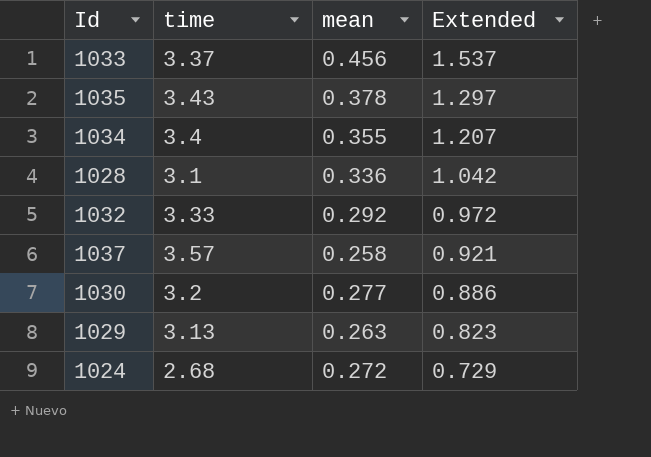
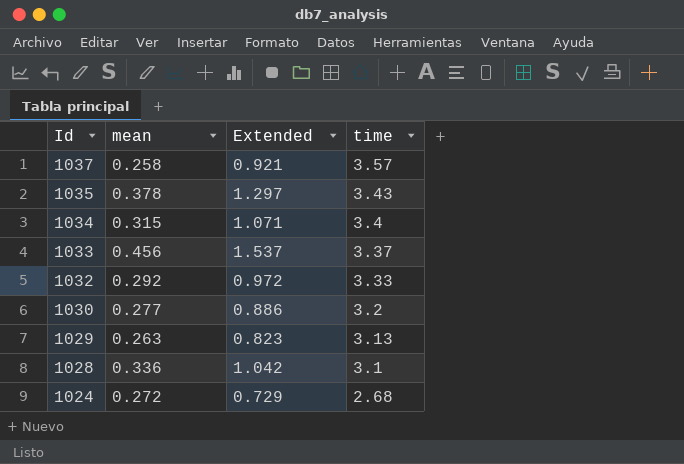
row order: Extended descending -> Id descending
column time | position: 2 -> 4
1034 | mean: 0.355 -> 0.315
1034 | Extended: 1.207 -> 1.071

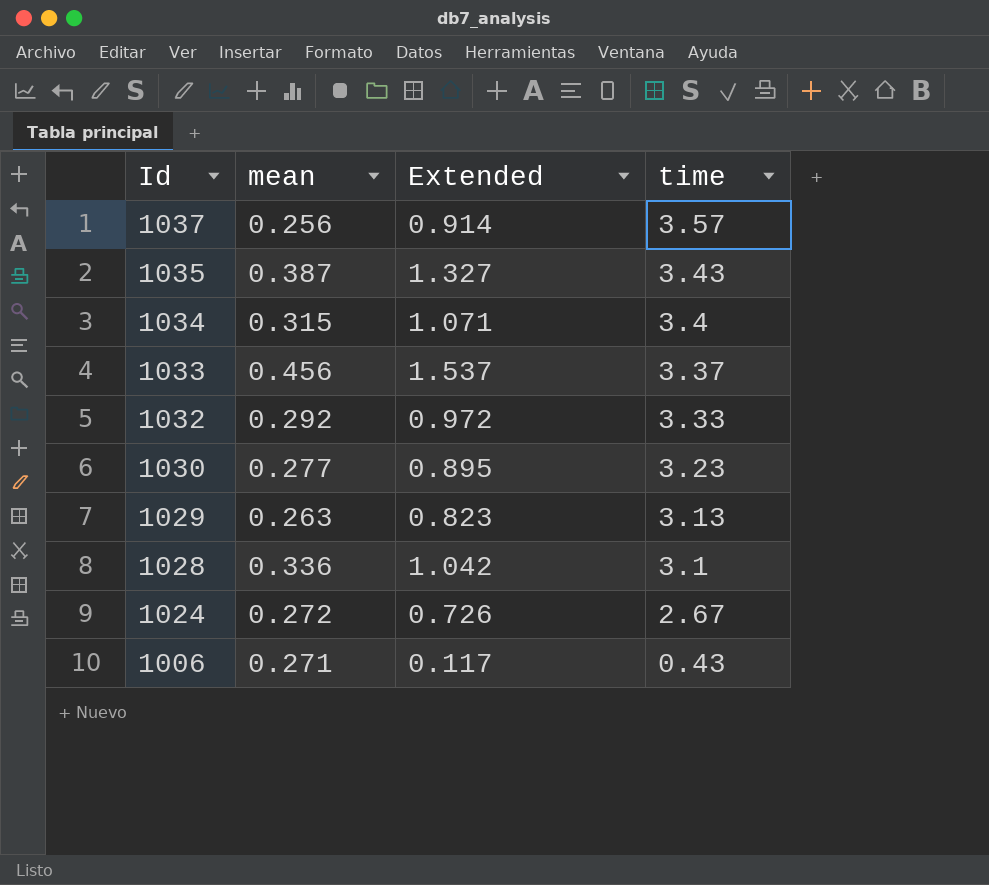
1037 | mean: 0.258 -> 0.256
1037 | Extended: 0.921 -> 0.914
1035 | mean: 0.378 -> 0.387
1035 | Extended: 1.297 -> 1.327
1030 | Extended: 0.886 -> 0.895
1030 | time: 3.2 -> 3.23
1024 | Extended: 0.729 -> 0.726
1024 | time: 2.68 -> 2.67
row 1006: none -> 0.271 | 0.117 | 0.43

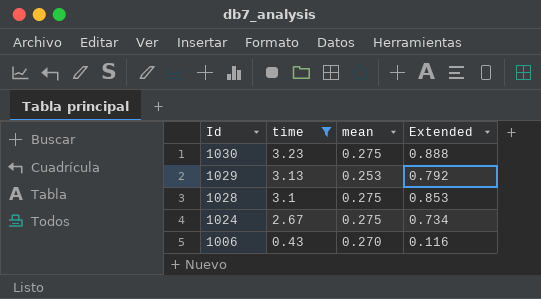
filter: none -> time <= 3.23
column time | position: 4 -> 2
1030 | mean: 0.277 -> 0.275
1030 | Extended: 0.895 -> 0.888
1029 | mean: 0.263 -> 0.253
1029 | Extended: 0.823 -> 0.792
1028 | mean: 0.336 -> 0.275
1028 | Extended: 1.042 -> 0.853
1024 | mean: 0.272 -> 0.275
1024 | Extended: 0.726 -> 0.734
1006 | mean: 0.271 -> 0.270
1006 | Extended: 0.117 -> 0.116

